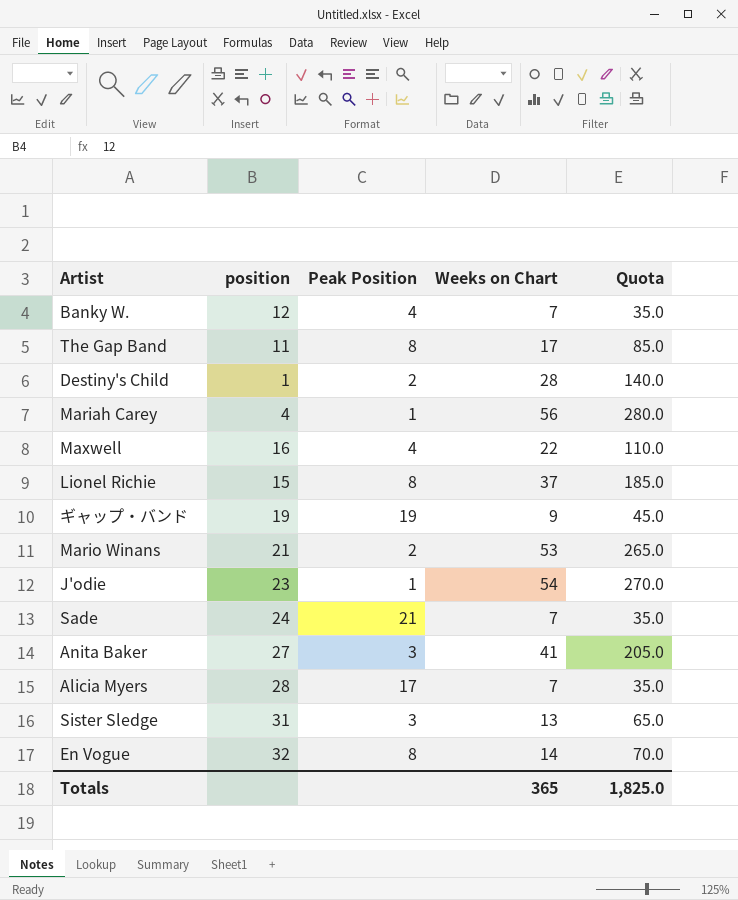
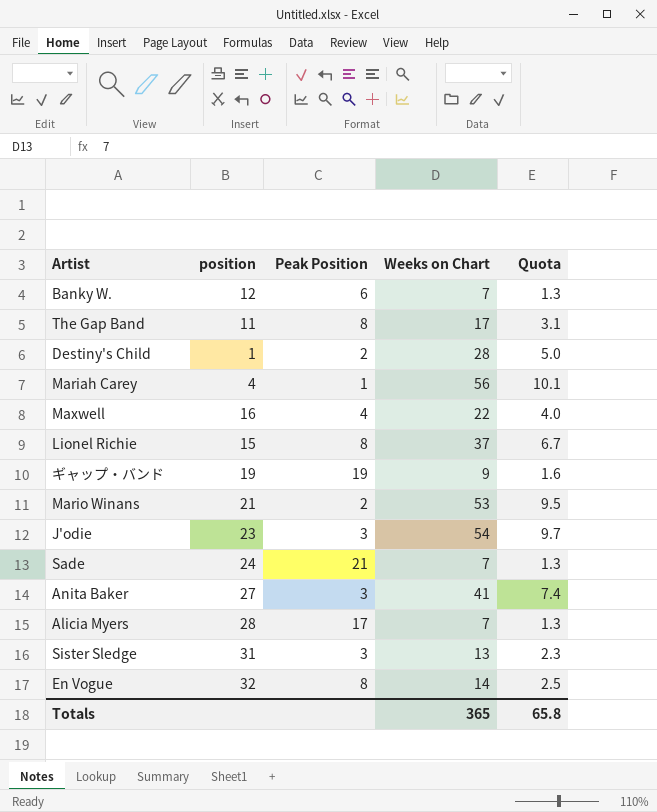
column Quota | formula: [Weeks on Chart] * 5 -> [Weeks on Chart] * 0.18
Banky W. | Peak Position: 4 -> 6
J'odie | Peak Position: 1 -> 3
Totals | Quota: 1,825.0 -> 65.8

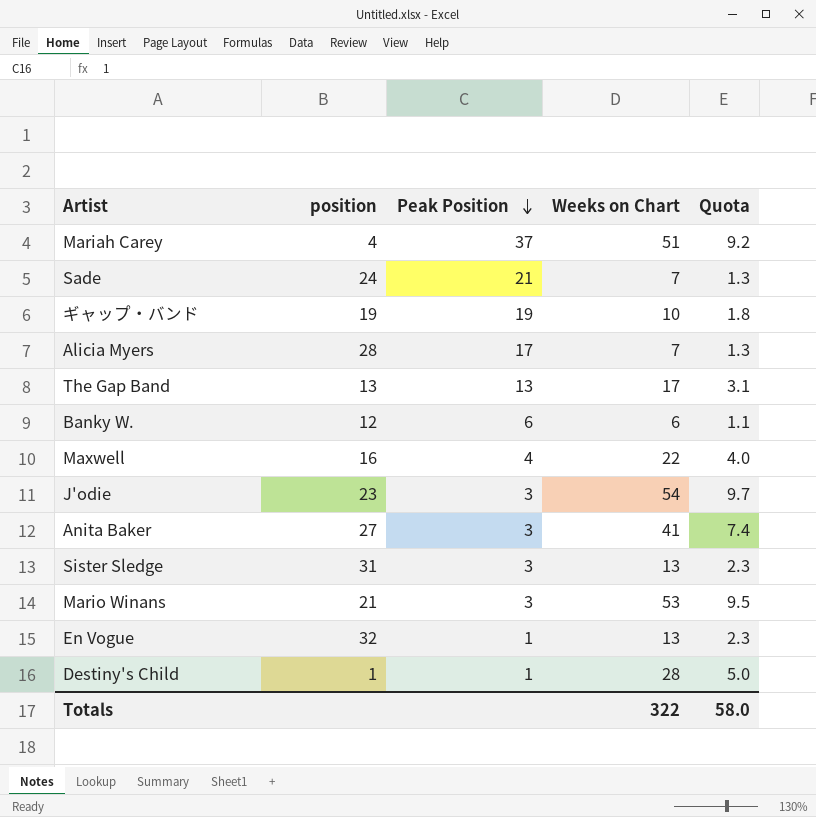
row order: none -> Peak Position descending
row Lionel Richie: 15 | 8 | 37 | 6.7 -> none
Mariah Carey | Peak Position: 1 -> 37
Mariah Carey | Weeks on Chart: 56 -> 51
Mariah Carey | Quota: 10.1 -> 9.2
ギャップ・バンド | Weeks on Chart: 9 -> 10
ギャップ・バンド | Quota: 1.6 -> 1.8
The Gap Band | position: 11 -> 13
The Gap Band | Peak Position: 8 -> 13
Banky W. | Weeks on Chart: 7 -> 6
Banky W. | Quota: 1.3 -> 1.1
Mario Winans | Peak Position: 2 -> 3
En Vogue | Peak Position: 8 -> 1
En Vogue | Weeks on Chart: 14 -> 13
En Vogue | Quota: 2.5 -> 2.3
Destiny's Child | Peak Position: 2 -> 1
Totals | Weeks on Chart: 365 -> 322
Totals | Quota: 65.8 -> 58.0

